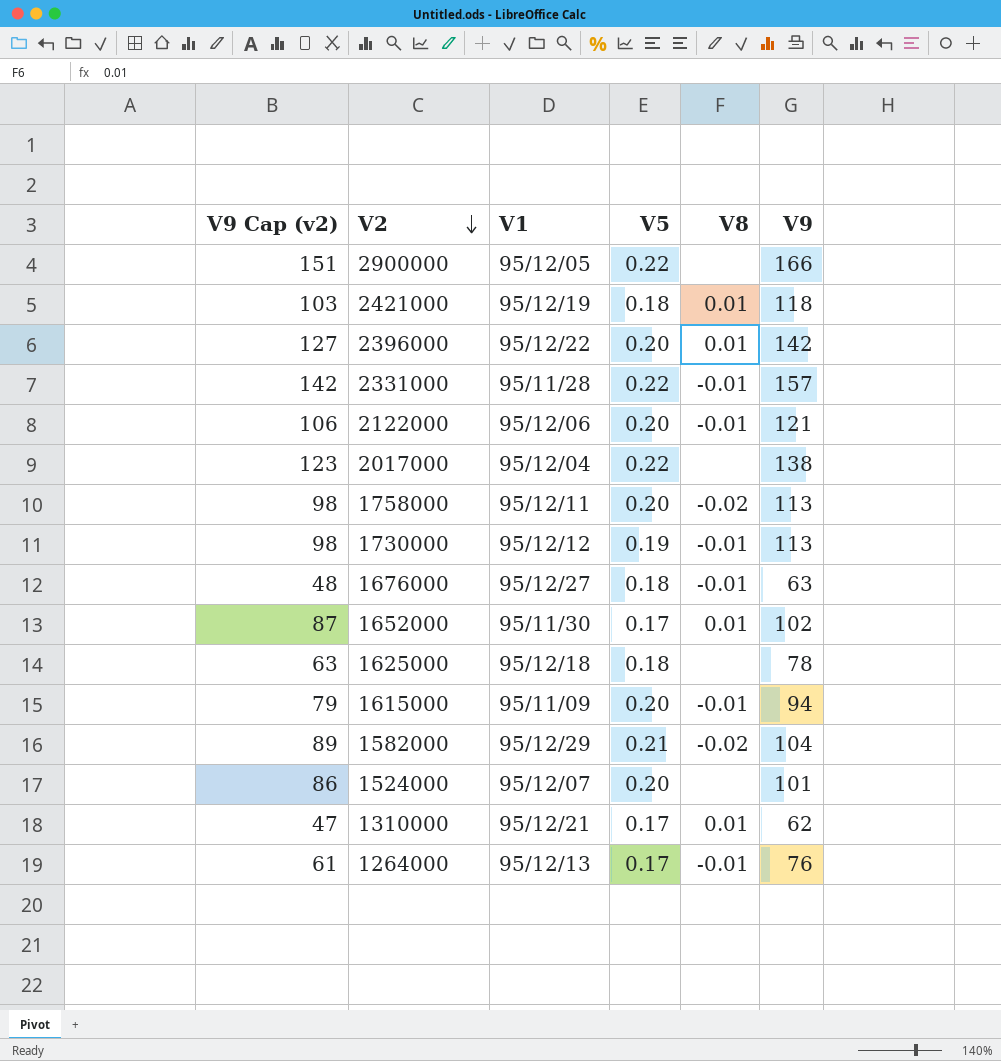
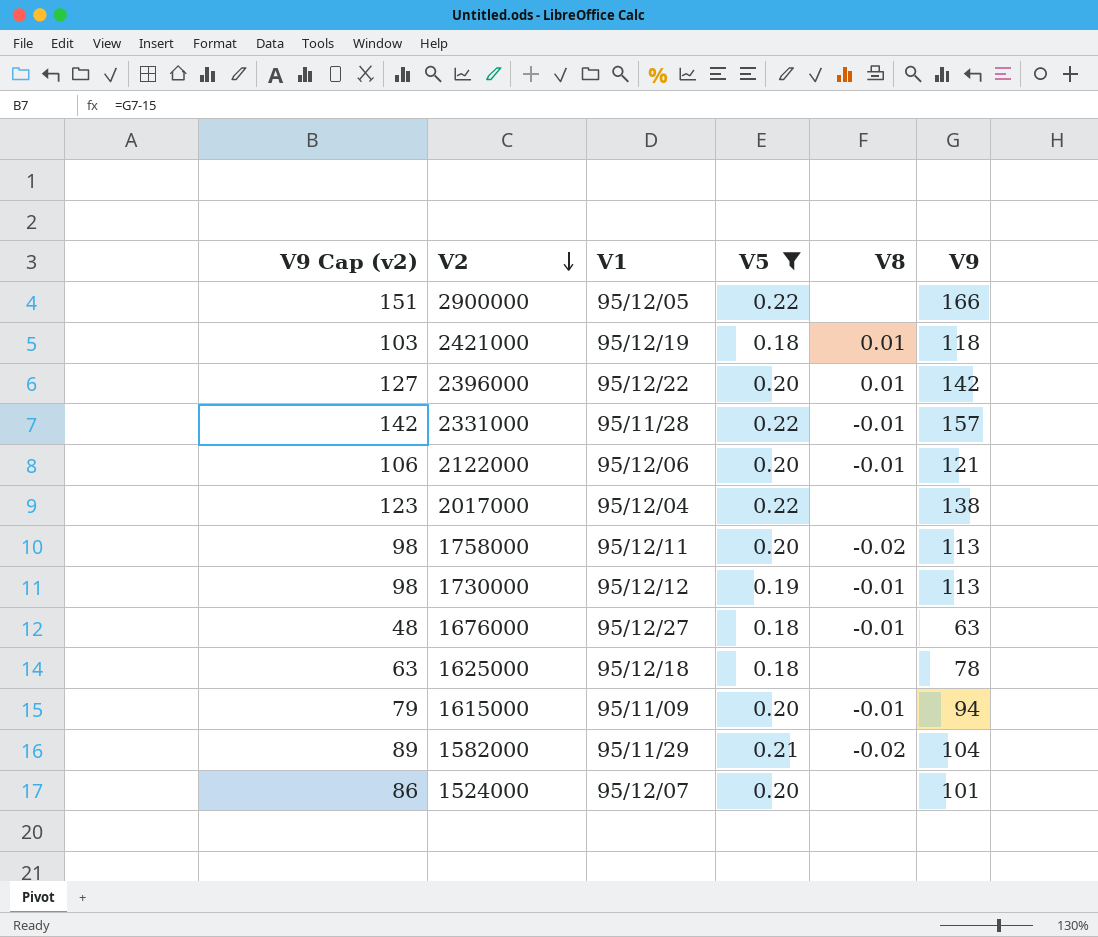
filter: none -> V5 != 0.17
1582000 | V1: 95/12/29 -> 95/11/29

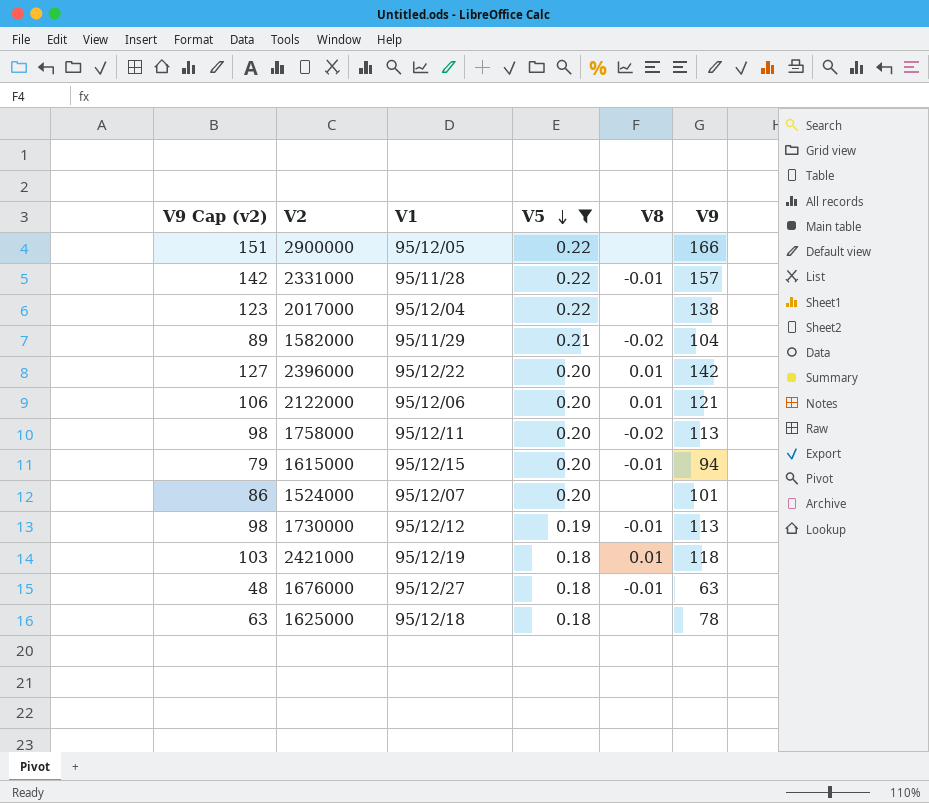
row order: V2 descending -> V5 descending
2122000 | V8: -0.01 -> 0.01
1615000 | V1: 95/11/09 -> 95/12/15

